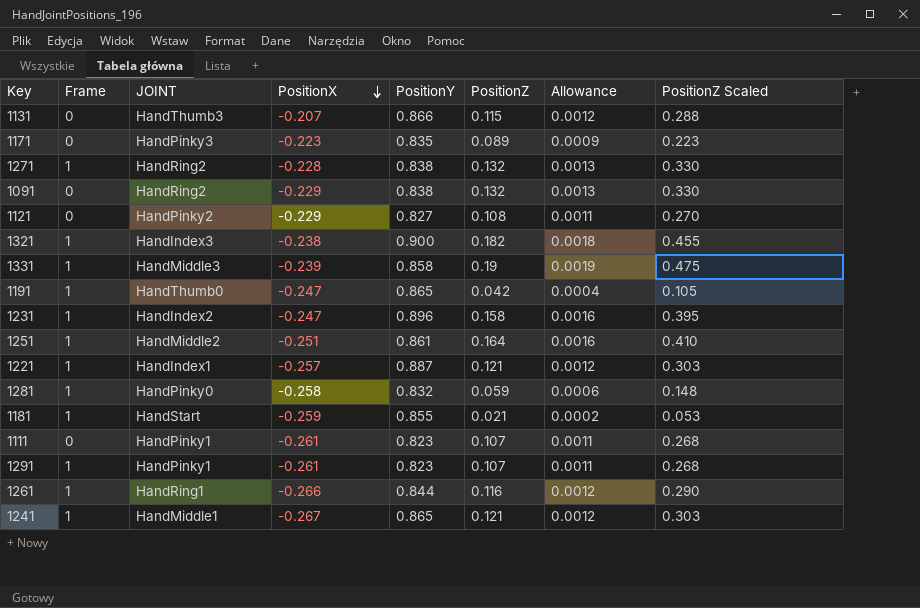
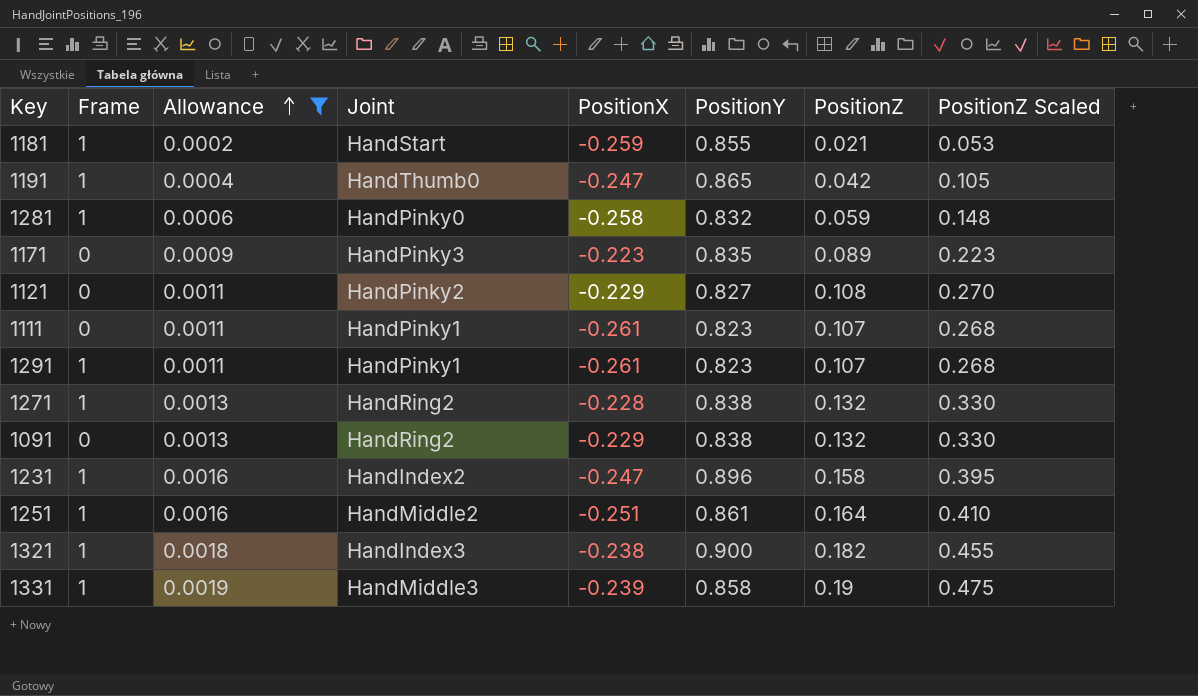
filter: none -> Allowance != 0.0012
row order: PositionX descending -> Allowance ascending
column Allowance | position: 7 -> 3
column name: JOINT -> Joint

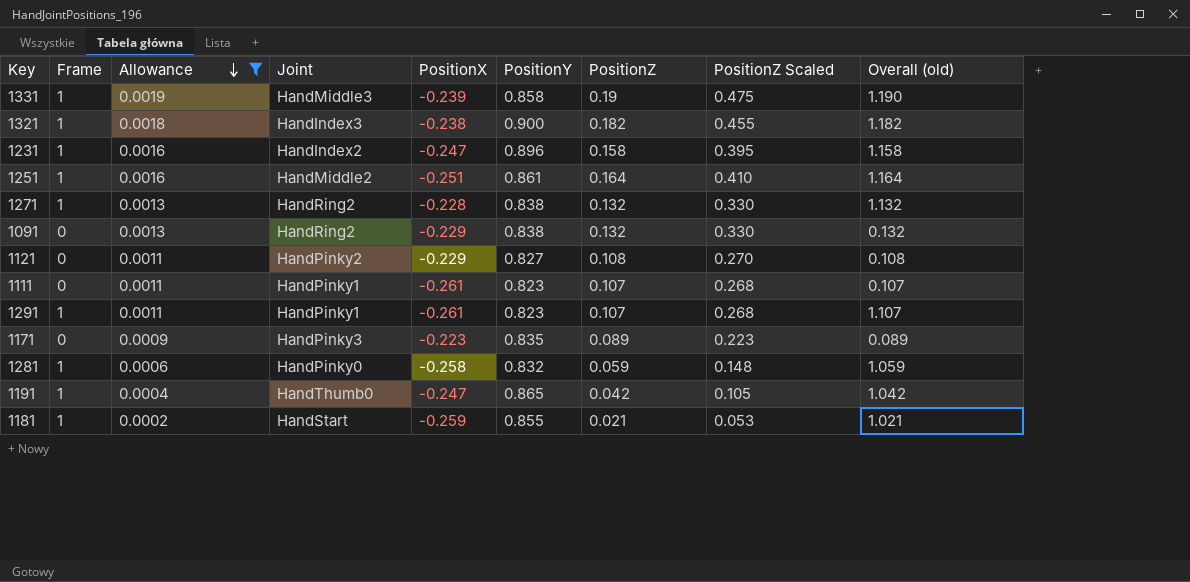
row order: Allowance ascending -> Allowance descending
column Overall (old) | formula: none -> [Frame] + [PositionZ]

